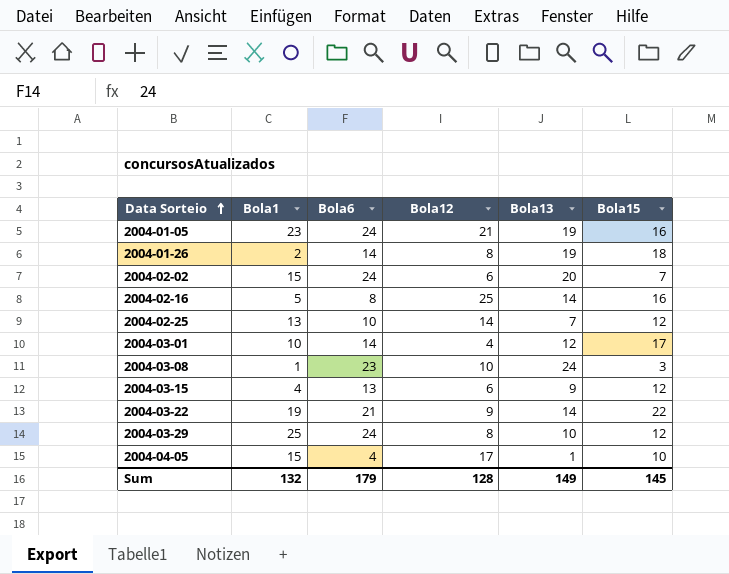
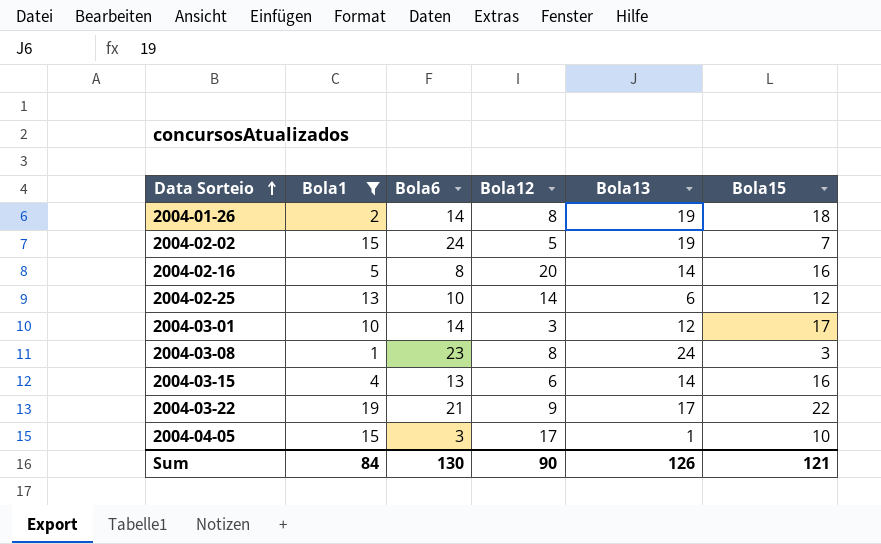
filter: none -> Bola1 <= 19
2004-02-02 | Bola12: 6 -> 5
2004-02-02 | Bola13: 20 -> 19
2004-02-16 | Bola12: 25 -> 20
2004-02-25 | Bola13: 7 -> 6
2004-03-01 | Bola12: 4 -> 3
2004-03-08 | Bola12: 10 -> 8
2004-03-15 | Bola13: 9 -> 14
2004-03-15 | Bola15: 12 -> 16
2004-03-22 | Bola13: 14 -> 17
2004-04-05 | Bola6: 4 -> 3
Sum | Bola1: 132 -> 84
Sum | Bola6: 179 -> 130
Sum | Bola12: 128 -> 90
Sum | Bola13: 149 -> 126
Sum | Bola15: 145 -> 121

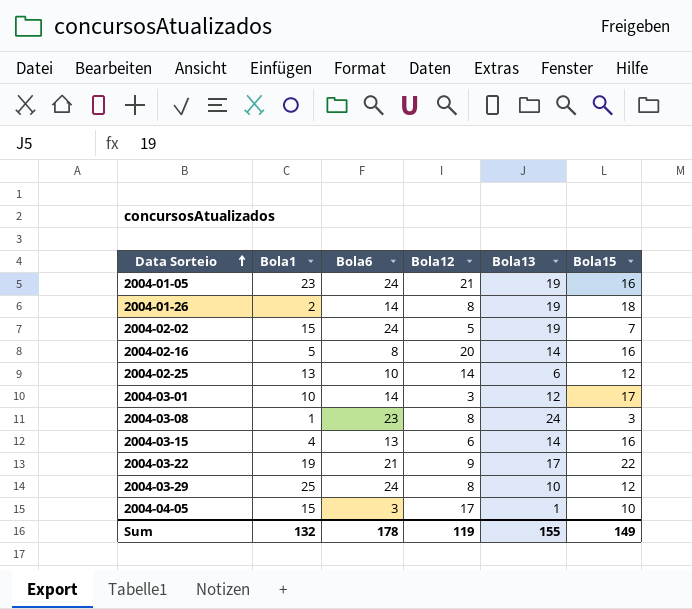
filter: Bola1 <= 19 -> none
Sum | Bola1: 84 -> 132
Sum | Bola6: 130 -> 178
Sum | Bola12: 90 -> 119
Sum | Bola13: 126 -> 155
Sum | Bola15: 121 -> 149

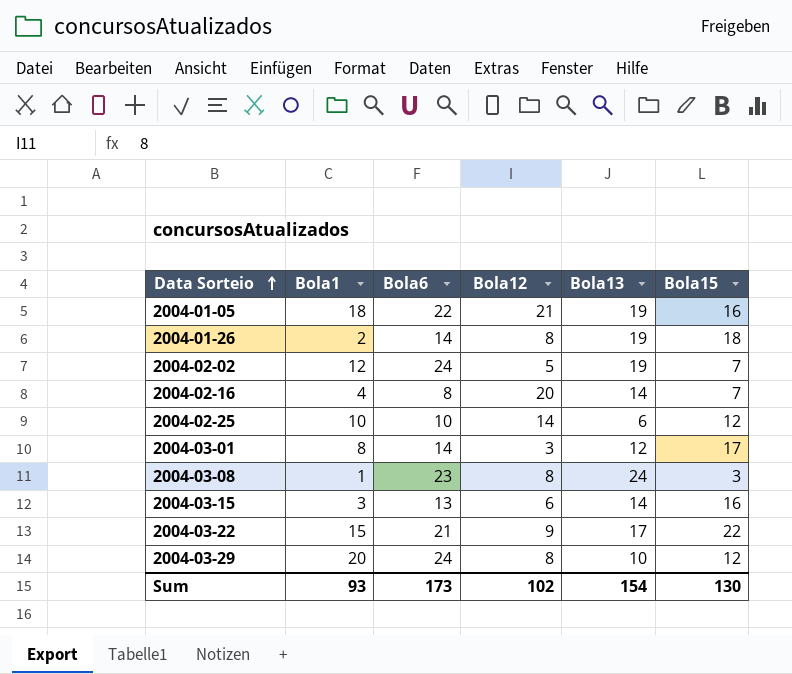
row 2004-04-05: 15 | 3 | 17 | 1 | 10 -> none
2004-01-05 | Bola1: 23 -> 18
2004-01-05 | Bola6: 24 -> 22
2004-02-02 | Bola1: 15 -> 12
2004-02-16 | Bola1: 5 -> 4
2004-02-16 | Bola15: 16 -> 7
2004-02-25 | Bola1: 13 -> 10
2004-03-01 | Bola1: 10 -> 8
2004-03-15 | Bola1: 4 -> 3
2004-03-22 | Bola1: 19 -> 15
2004-03-29 | Bola1: 25 -> 20
Sum | Bola1: 132 -> 93
Sum | Bola6: 178 -> 173
Sum | Bola12: 119 -> 102
Sum | Bola13: 155 -> 154
Sum | Bola15: 149 -> 130

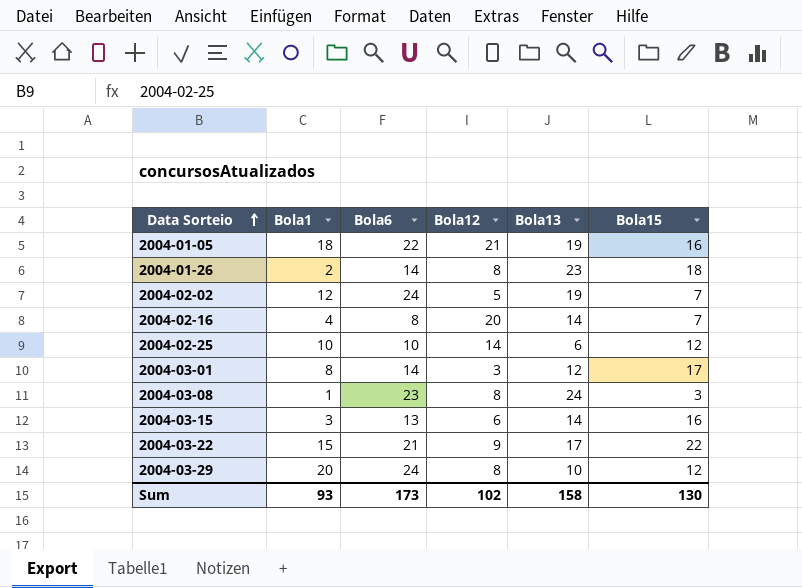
2004-01-26 | Bola13: 19 -> 23
Sum | Bola13: 154 -> 158

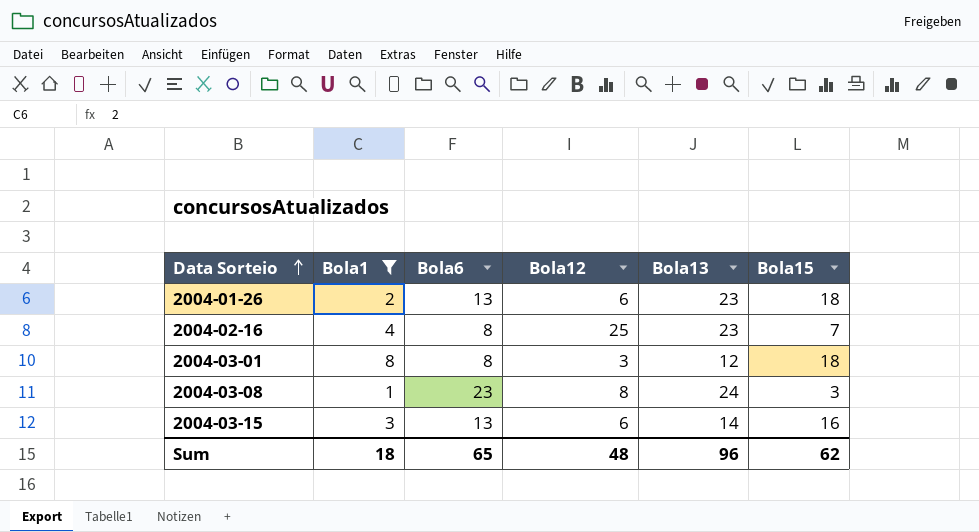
filter: none -> Bola1 <= 8
2004-01-26 | Bola6: 14 -> 13
2004-01-26 | Bola12: 8 -> 6
2004-02-16 | Bola12: 20 -> 25
2004-02-16 | Bola13: 14 -> 23
2004-03-01 | Bola6: 14 -> 8
2004-03-01 | Bola15: 17 -> 18
Sum | Bola1: 93 -> 18
Sum | Bola6: 173 -> 65
Sum | Bola12: 102 -> 48
Sum | Bola13: 158 -> 96
Sum | Bola15: 130 -> 62

